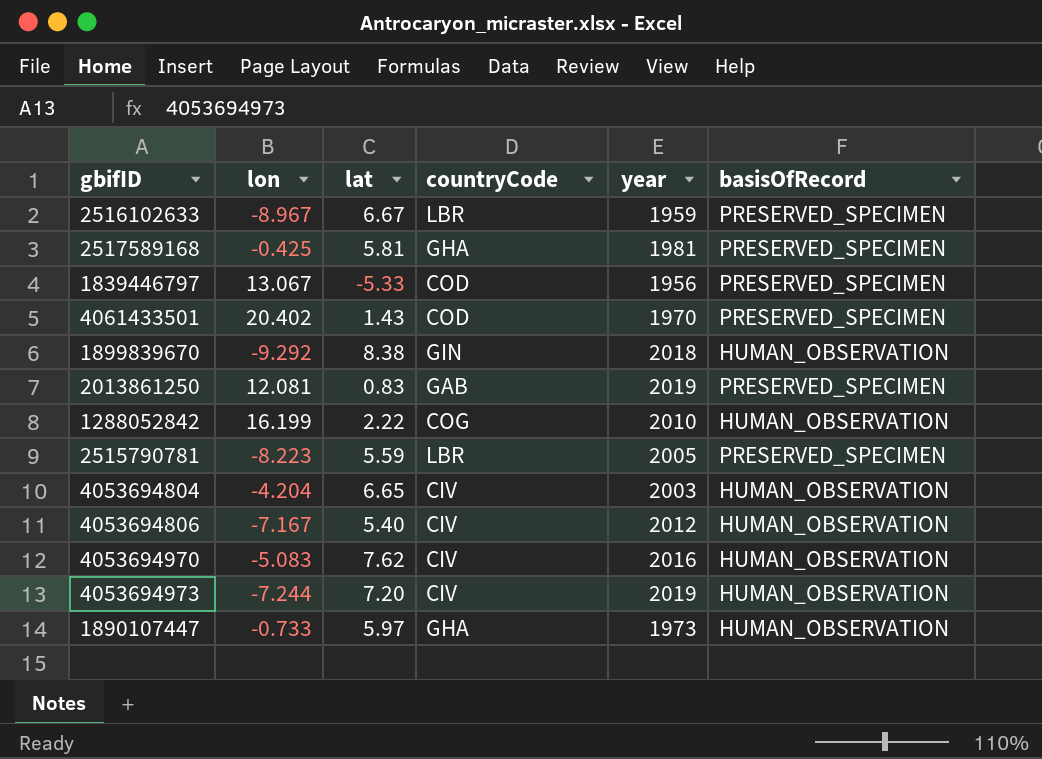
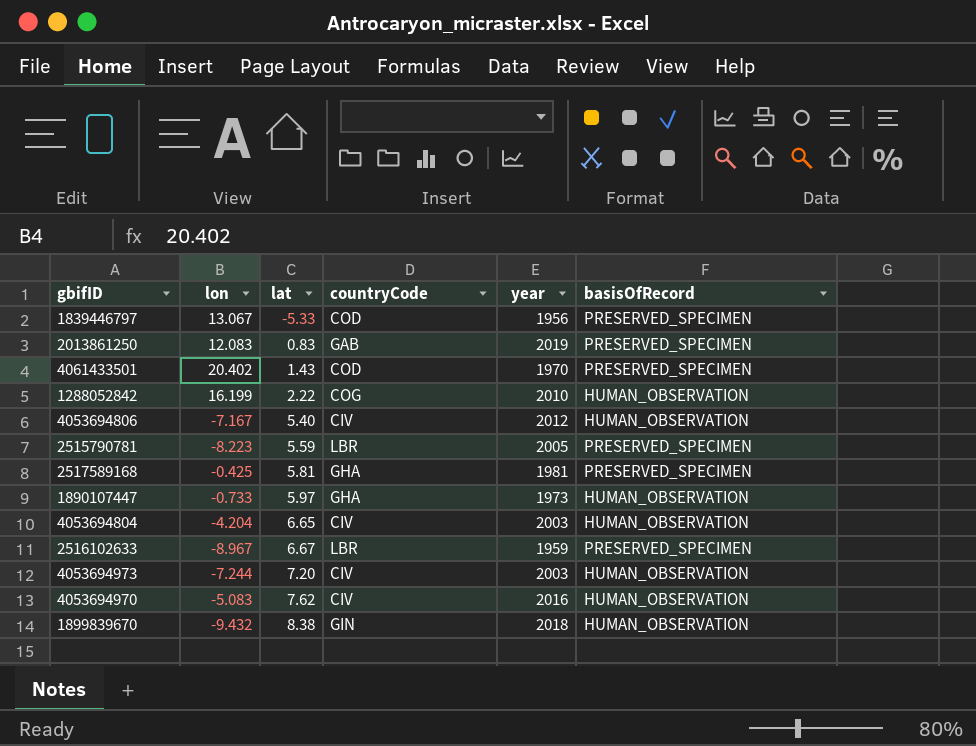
row order: none -> lat ascending
2013861250 | lon: 12.081 -> 12.083
4053694973 | year: 2019 -> 2003
1899839670 | lon: -9.292 -> -9.432

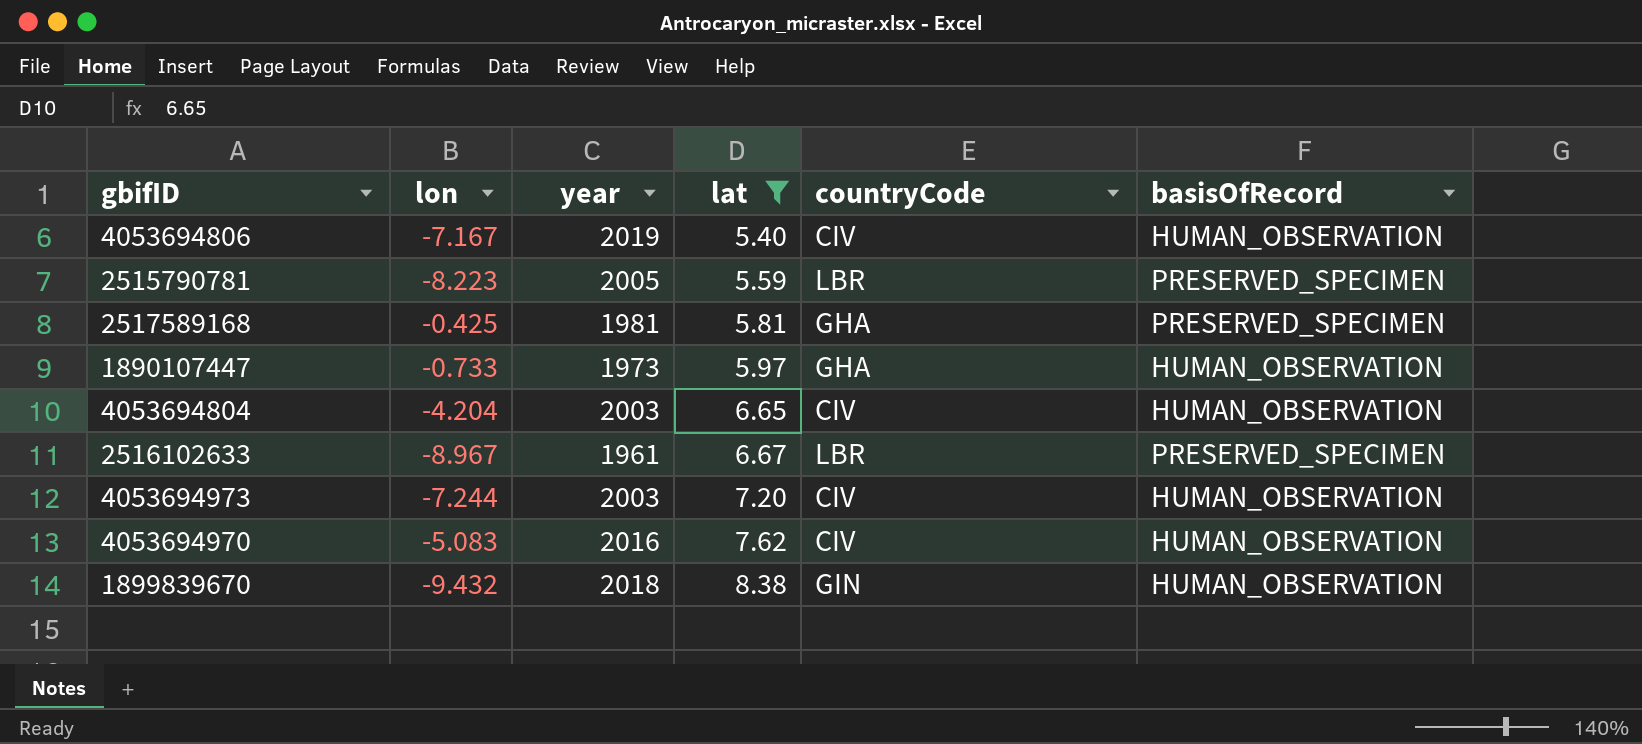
filter: none -> lat >= 5.40
column year | position: 5 -> 3
4053694806 | year: 2012 -> 2019
2516102633 | year: 1959 -> 1961

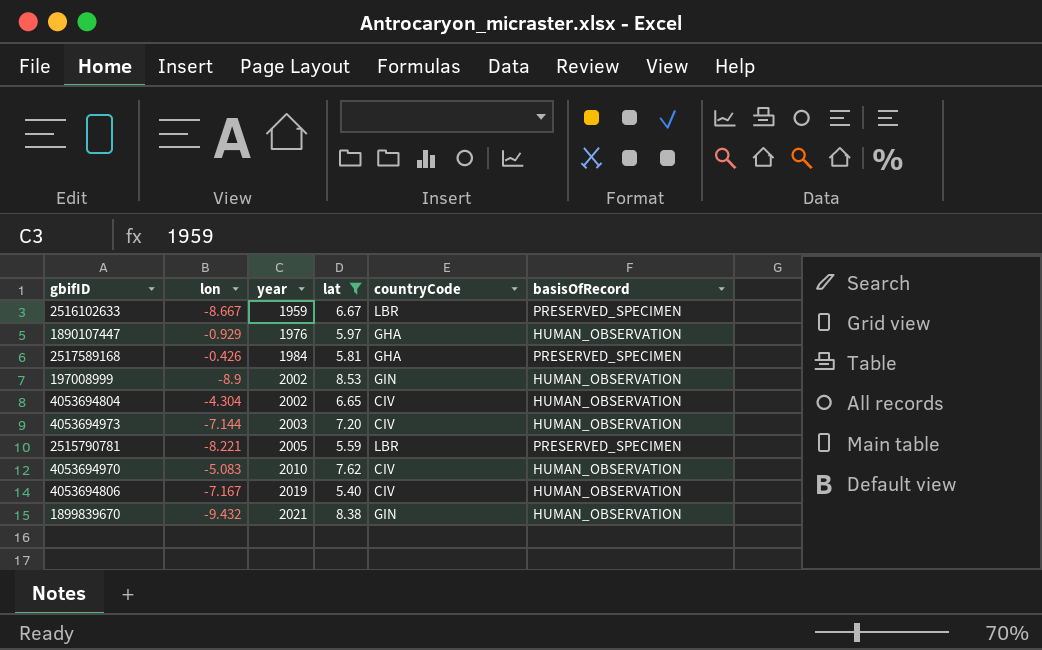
row order: lat ascending -> year ascending
2516102633 | lon: -8.967 -> -8.667
2516102633 | year: 1961 -> 1959
1890107447 | lon: -0.733 -> -0.929
1890107447 | year: 1973 -> 1976
2517589168 | lon: -0.425 -> -0.426
2517589168 | year: 1981 -> 1984
row 197008999: none -> -8.9 | 2002 | 8.53 | GIN | HUMAN_OBSERVATION
4053694804 | lon: -4.204 -> -4.304
4053694804 | year: 2003 -> 2002
4053694973 | lon: -7.244 -> -7.144
2515790781 | lon: -8.223 -> -8.221
4053694970 | year: 2016 -> 2010
1899839670 | year: 2018 -> 2021

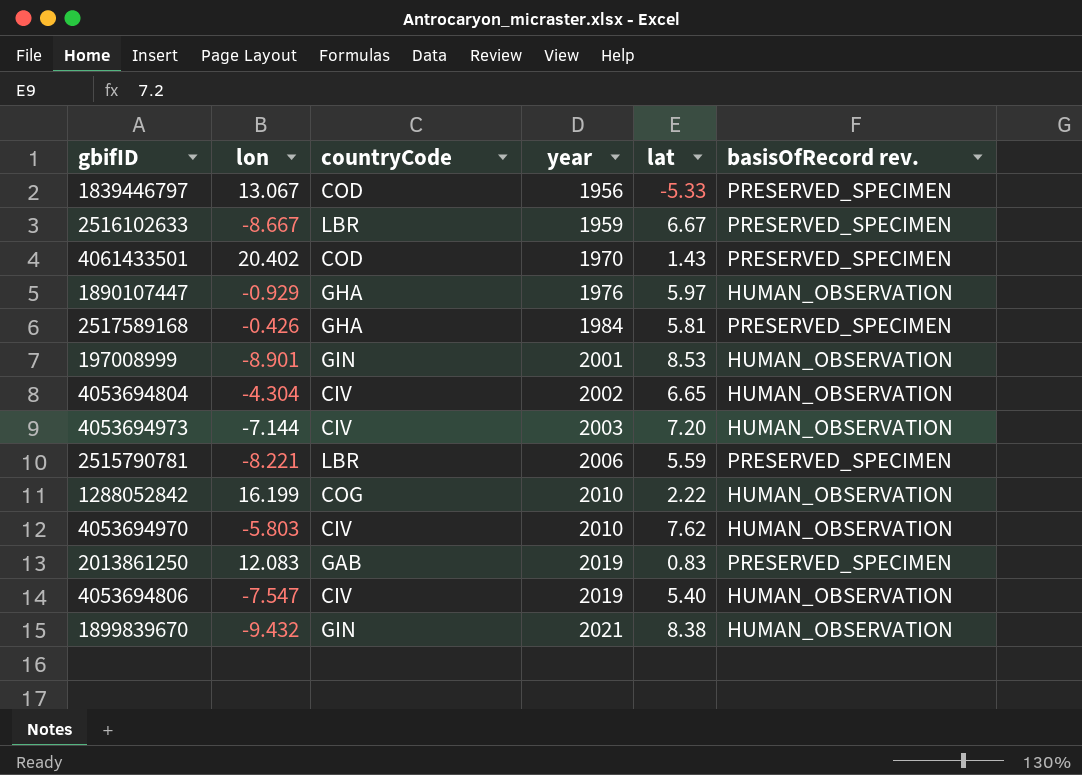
filter: lat >= 5.40 -> none
column countryCode | position: 5 -> 3
column name: basisOfRecord -> basisOfRecord rev.
197008999 | lon: -8.9 -> -8.901
197008999 | year: 2002 -> 2001
2515790781 | year: 2005 -> 2006
4053694970 | lon: -5.083 -> -5.803
4053694806 | lon: -7.167 -> -7.547

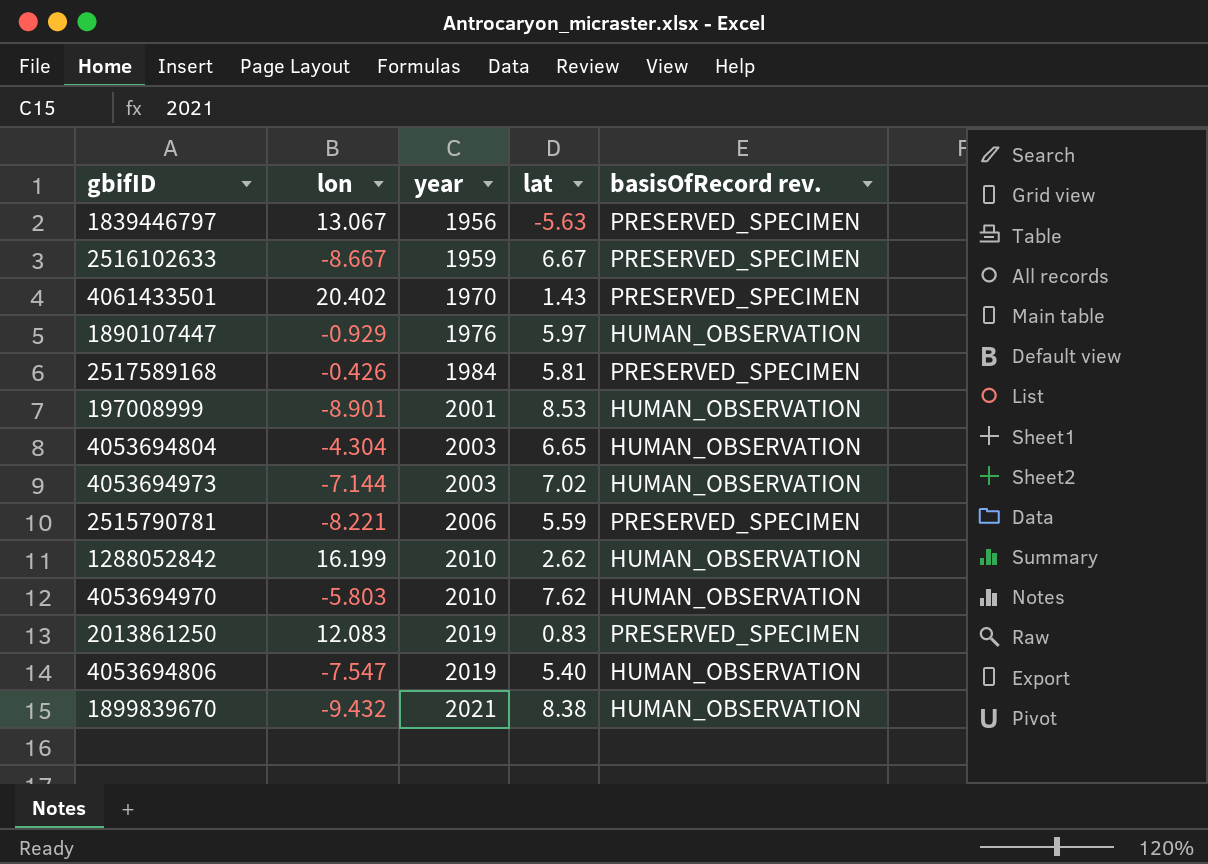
column countryCode | position: 3 -> none
1839446797 | lat: -5.33 -> -5.63
4053694804 | year: 2002 -> 2003
4053694973 | lat: 7.20 -> 7.02
1288052842 | lat: 2.22 -> 2.62

